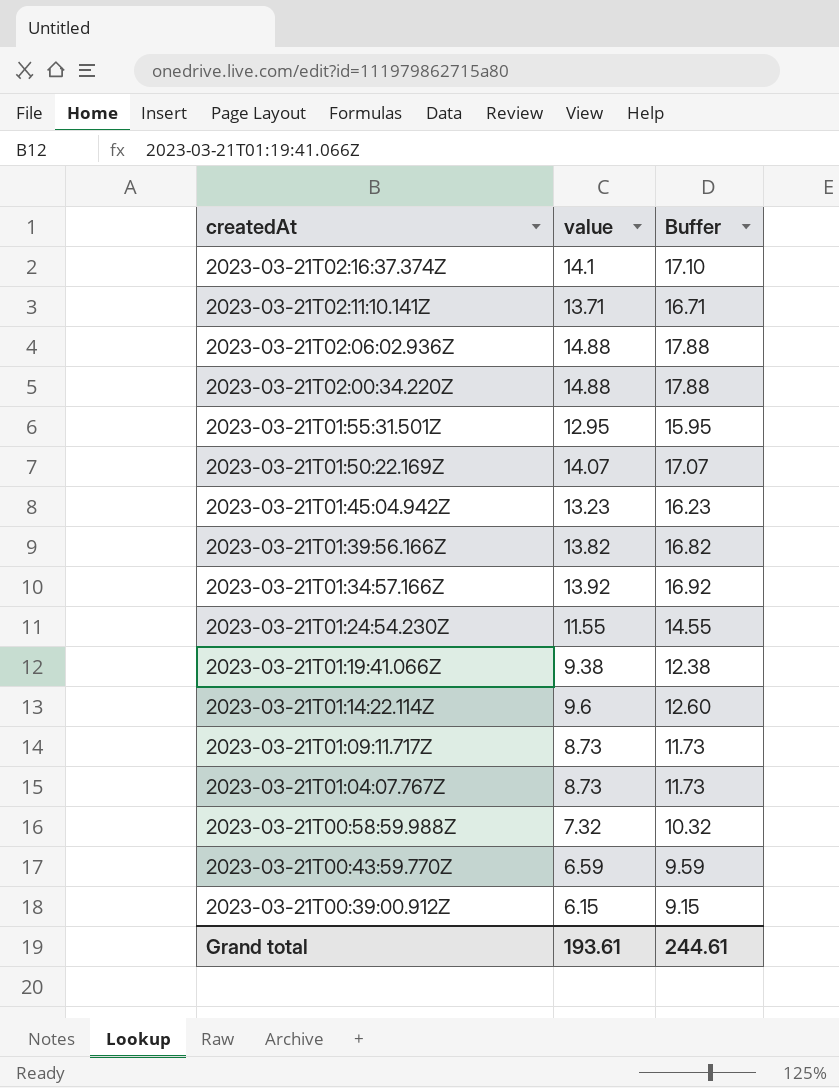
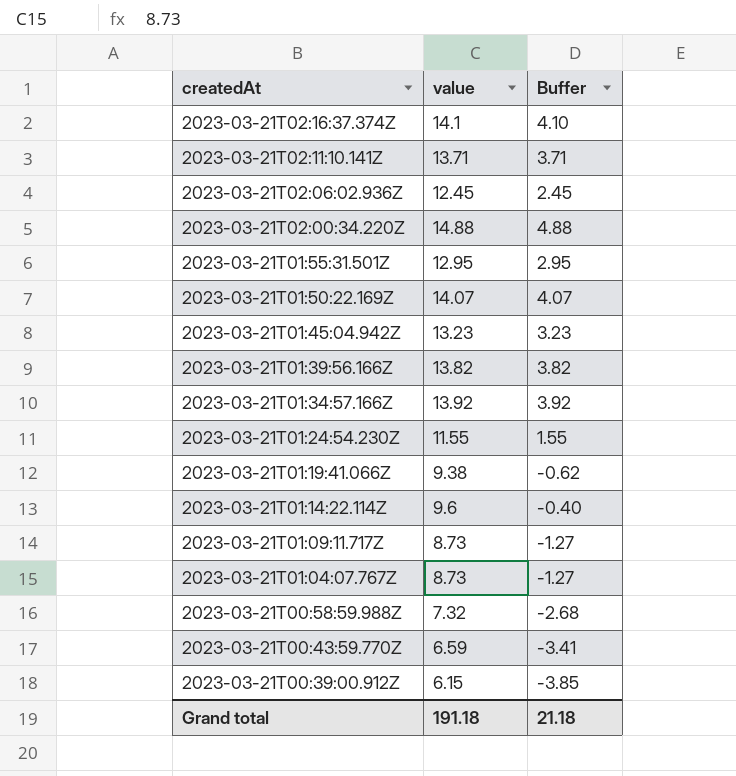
column Buffer | formula: [value] + 3 -> [value] - 10
2023-03-21T02:06:02.936Z | value: 14.88 -> 12.45
Grand total | value: 193.61 -> 191.18
Grand total | Buffer: 244.61 -> 21.18

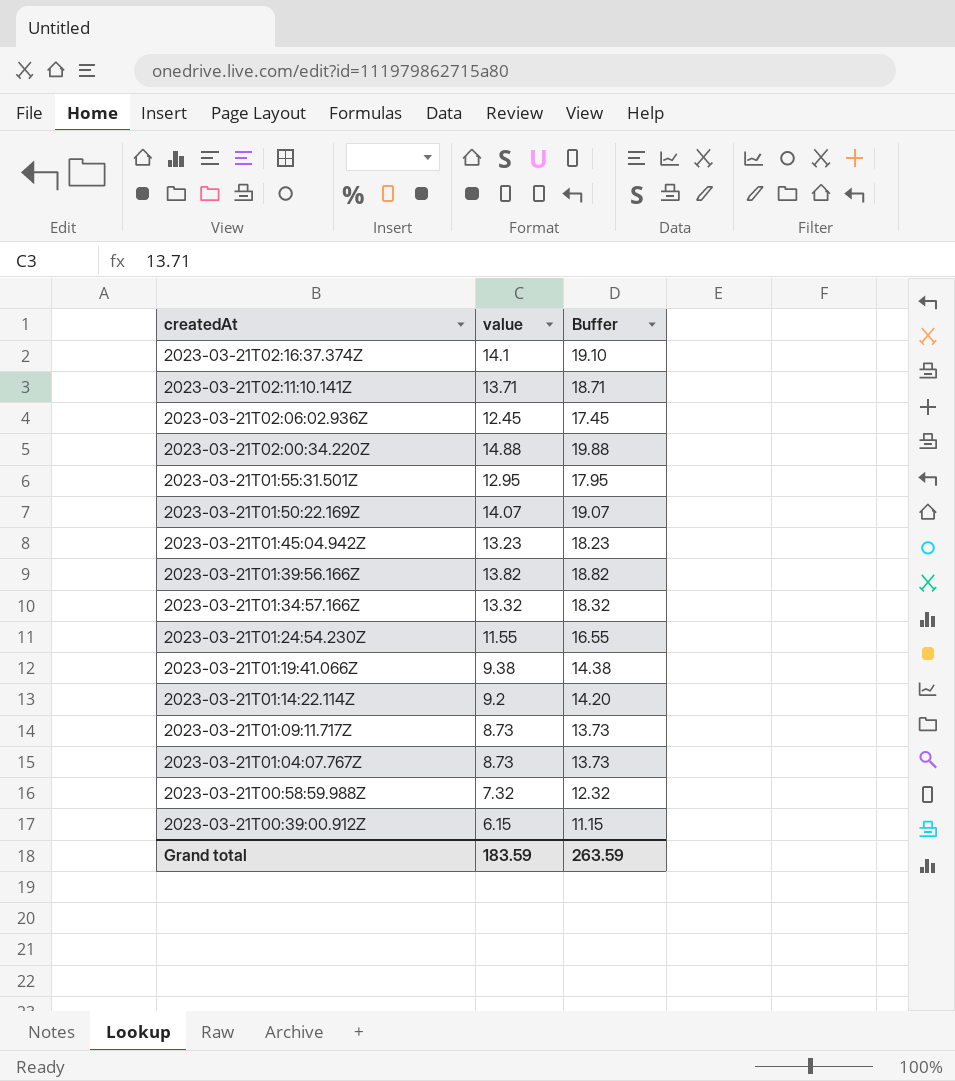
column Buffer | formula: [value] - 10 -> [value] + 5
row 2023-03-21T00:43:59.770Z: 6.59 | -3.41 -> none
2023-03-21T01:34:57.166Z | value: 13.92 -> 13.32
2023-03-21T01:14:22.114Z | value: 9.6 -> 9.2
Grand total | value: 191.18 -> 183.59
Grand total | Buffer: 21.18 -> 263.59

